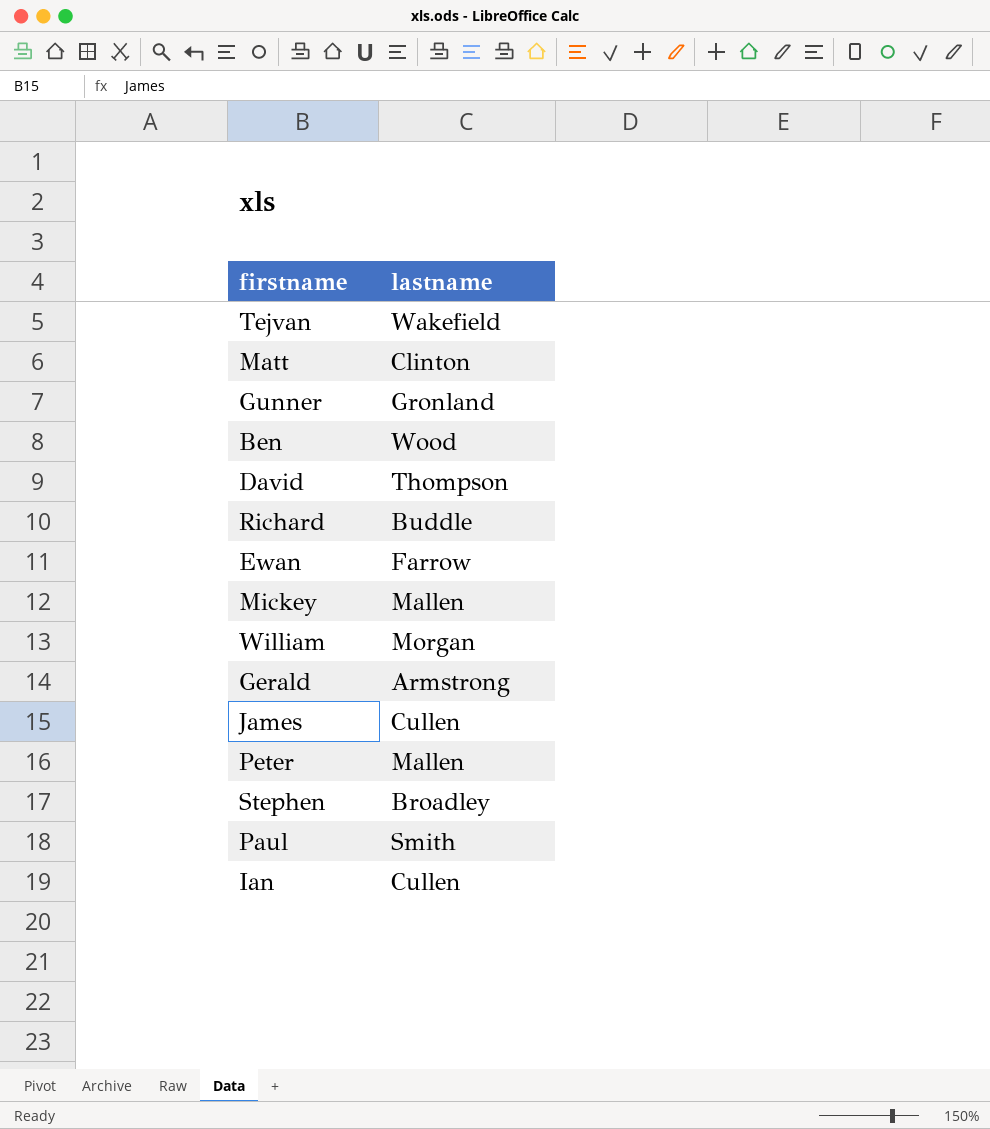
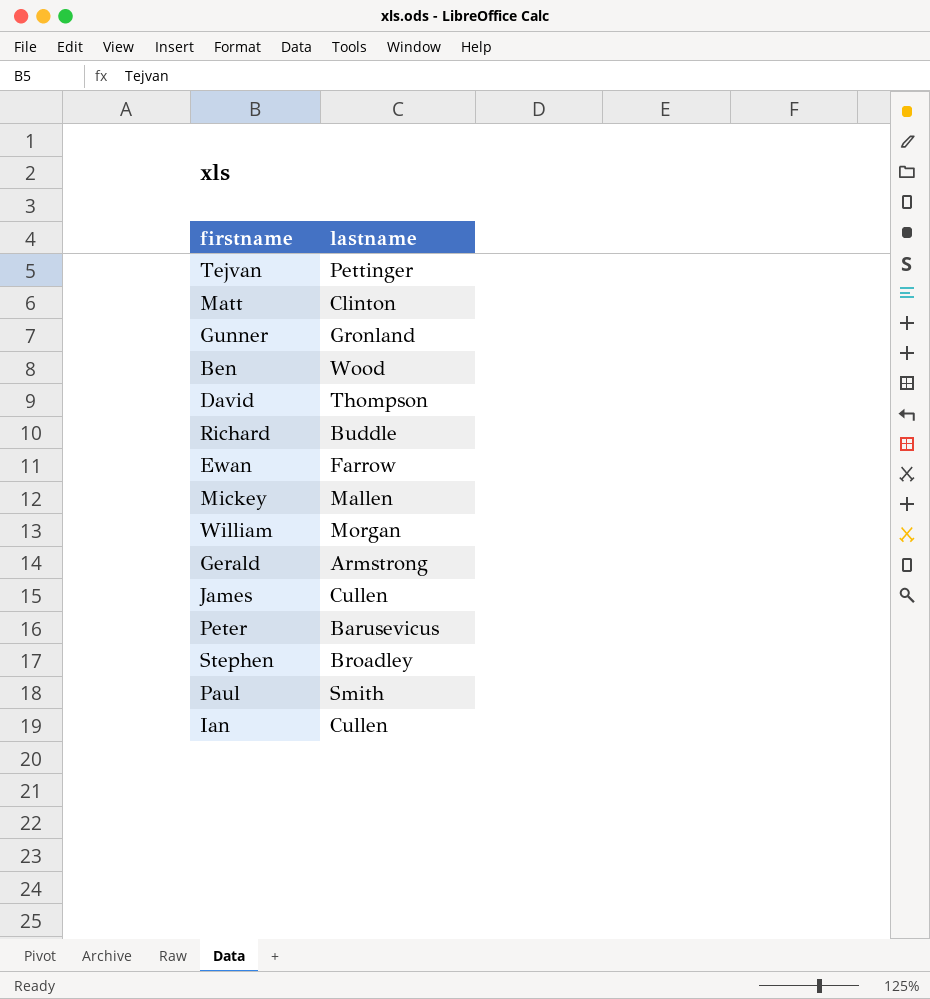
Tejvan | lastname: Wakefield -> Pettinger
Peter | lastname: Mallen -> Barusevicus

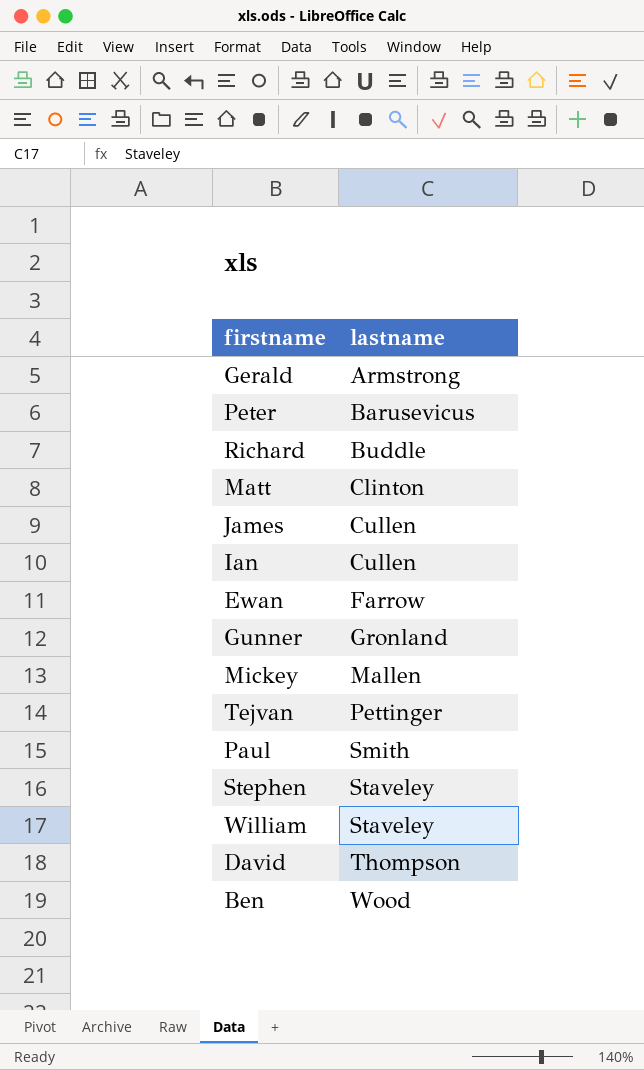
row order: none -> lastname ascending
Stephen | lastname: Broadley -> Staveley
William | lastname: Morgan -> Staveley

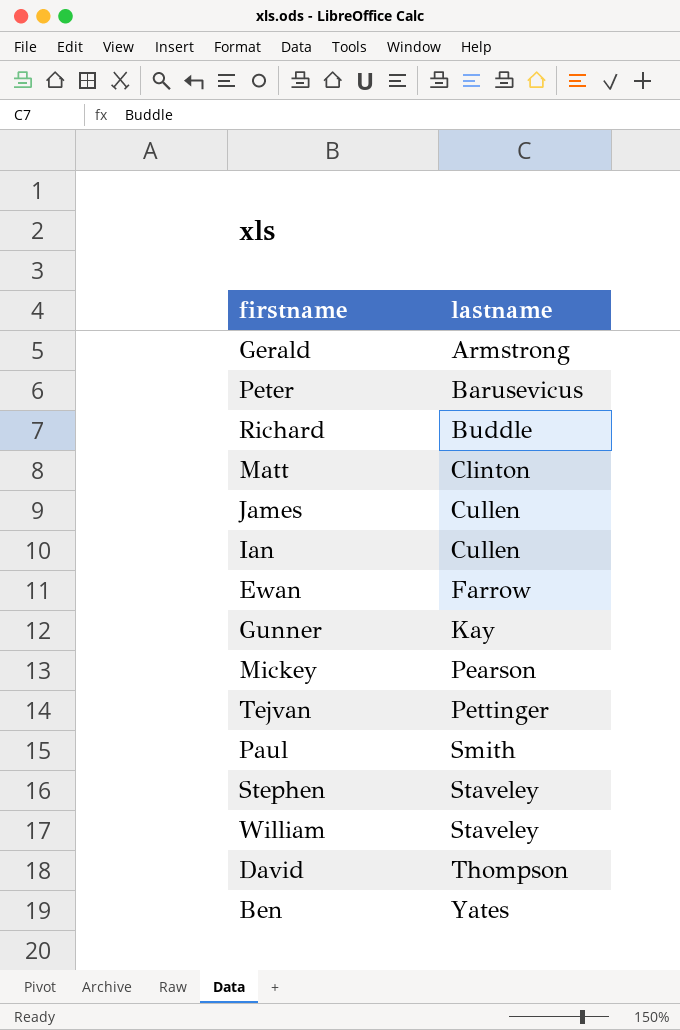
Gunner | lastname: Gronland -> Kay
Mickey | lastname: Mallen -> Pearson
Ben | lastname: Wood -> Yates

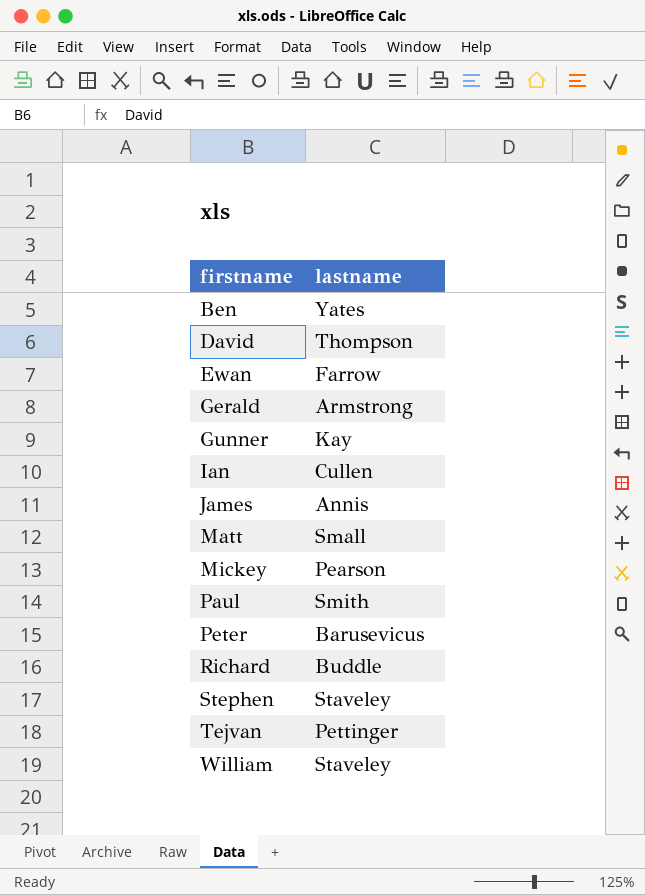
row order: lastname ascending -> firstname ascending
James | lastname: Cullen -> Annis
Matt | lastname: Clinton -> Small

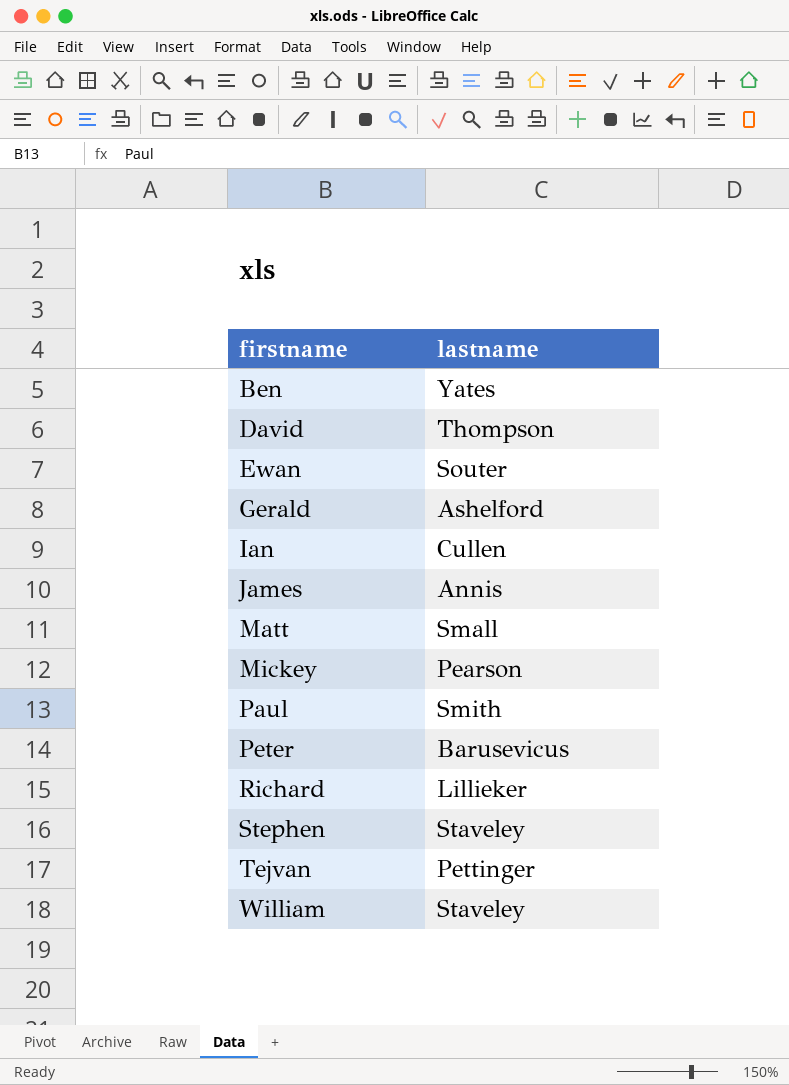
row Gunner: Kay -> none
Ewan | lastname: Farrow -> Souter
Gerald | lastname: Armstrong -> Ashelford
Richard | lastname: Buddle -> Lillieker

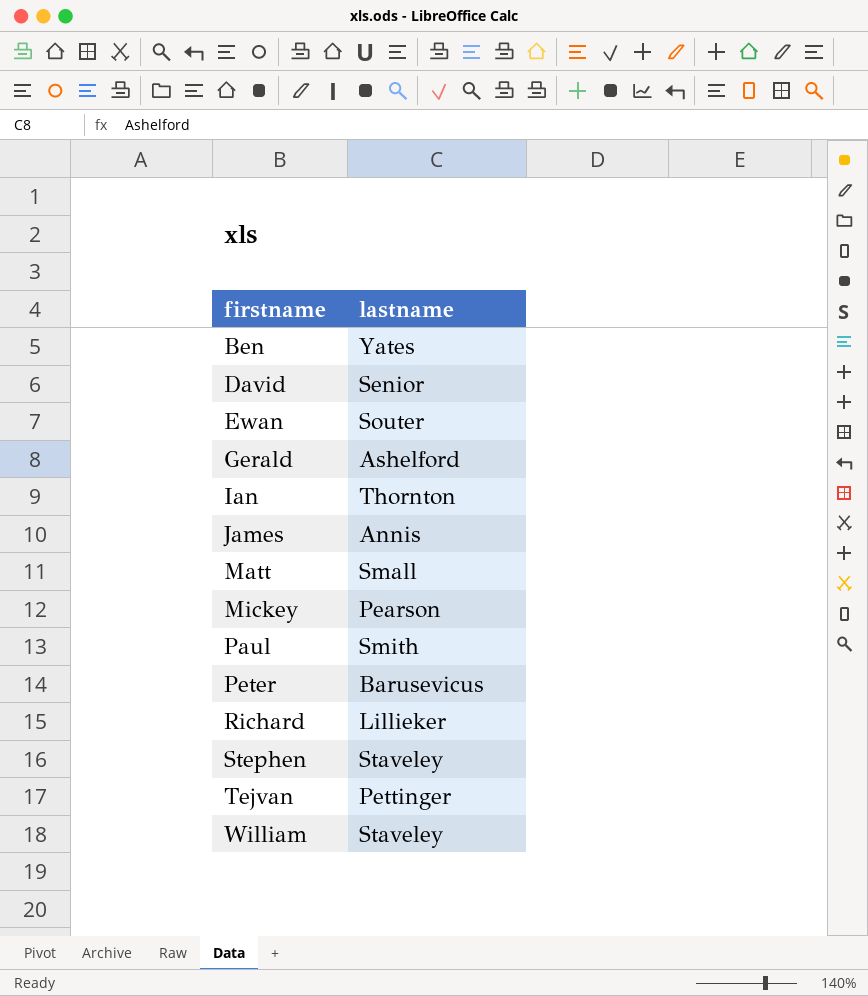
David | lastname: Thompson -> Senior
Ian | lastname: Cullen -> Thornton

